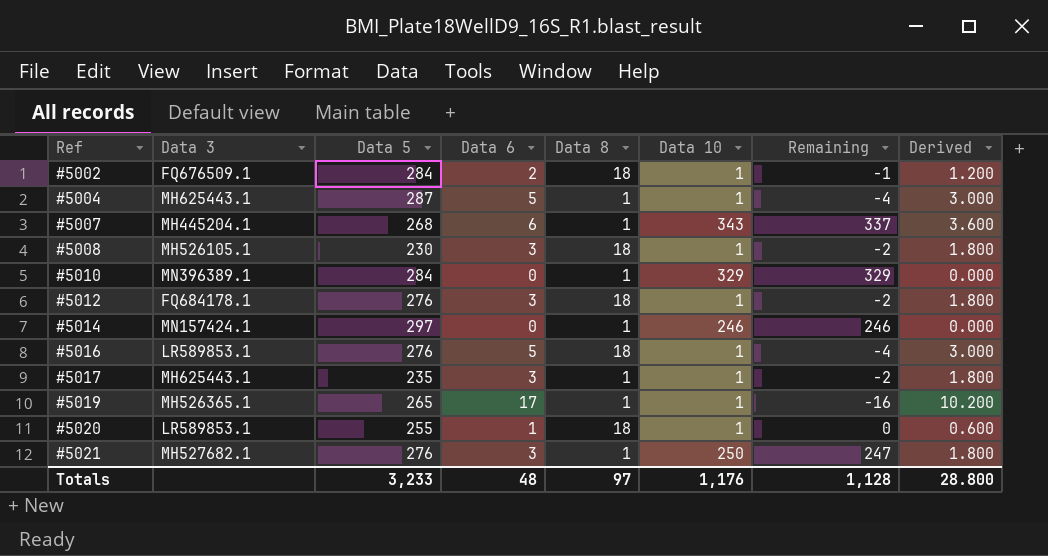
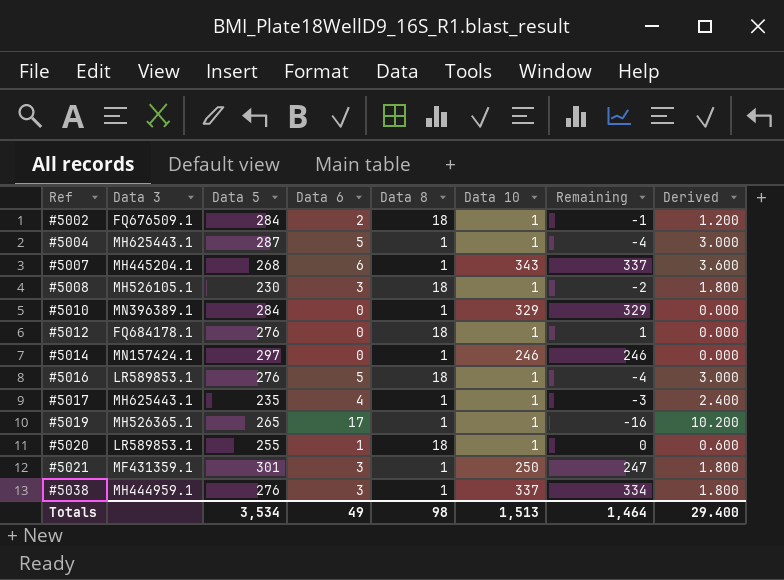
#5012 | Data 6: 3 -> 0
#5012 | Remaining: -2 -> 1
#5012 | Derived: 1.800 -> 0.000
#5017 | Data 6: 3 -> 4
#5017 | Remaining: -2 -> -3
#5017 | Derived: 1.800 -> 2.400
#5021 | Data 3: MH527682.1 -> MF431359.1
#5021 | Data 5: 276 -> 301
row #5038: none -> MH444959.1 | 276 | 3 | 1 | 337 | 334 | 1.800
Totals | Data 5: 3,233 -> 3,534
Totals | Data 6: 48 -> 49
Totals | Data 8: 97 -> 98
Totals | Data 10: 1,176 -> 1,513
Totals | Remaining: 1,128 -> 1,464
Totals | Derived: 28.800 -> 29.400

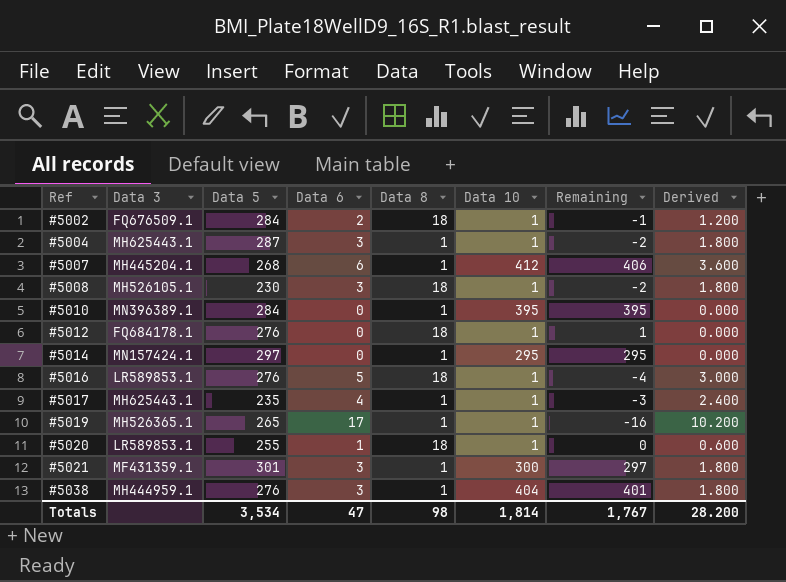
#5004 | Data 6: 5 -> 3
#5004 | Remaining: -4 -> -2
#5004 | Derived: 3.000 -> 1.800
#5007 | Data 10: 343 -> 412
#5007 | Remaining: 337 -> 406
#5010 | Data 10: 329 -> 395
#5010 | Remaining: 329 -> 395
#5014 | Data 10: 246 -> 295
#5014 | Remaining: 246 -> 295
#5021 | Data 10: 250 -> 300
#5021 | Remaining: 247 -> 297
#5038 | Data 10: 337 -> 404
#5038 | Remaining: 334 -> 401
Totals | Data 6: 49 -> 47
Totals | Data 10: 1,513 -> 1,814
Totals | Remaining: 1,464 -> 1,767
Totals | Derived: 29.400 -> 28.200

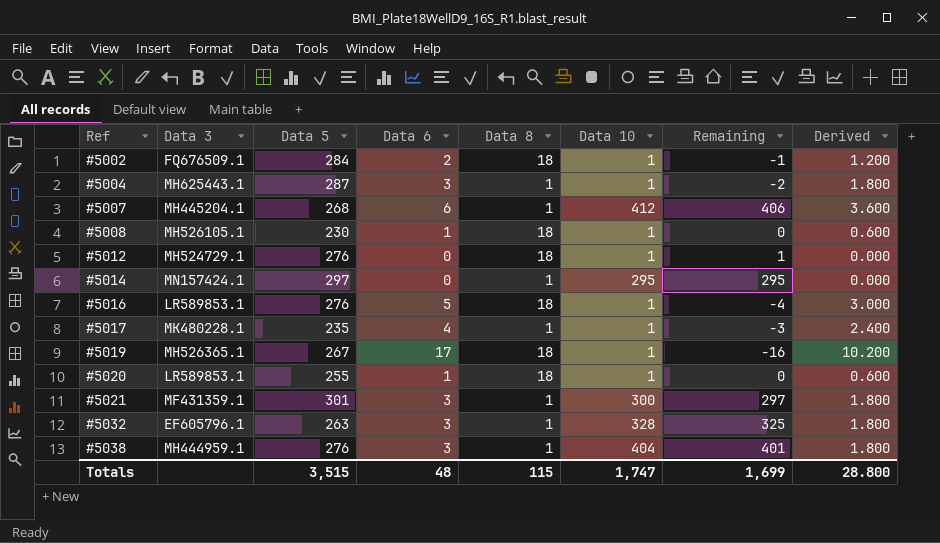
row #5010: MN396389.1 | 284 | 0 | 1 | 395 | 395 | 0.000 -> none
#5008 | Data 6: 3 -> 1
#5008 | Remaining: -2 -> 0
#5008 | Derived: 1.800 -> 0.600
#5012 | Data 3: FQ684178.1 -> MH524729.1
#5017 | Data 3: MH625443.1 -> MK480228.1
#5019 | Data 5: 265 -> 267
#5019 | Data 8: 1 -> 18
row #5032: none -> EF605796.1 | 263 | 3 | 1 | 328 | 325 | 1.800
Totals | Data 5: 3,534 -> 3,515
Totals | Data 6: 47 -> 48
Totals | Data 8: 98 -> 115
Totals | Data 10: 1,814 -> 1,747
Totals | Remaining: 1,767 -> 1,699
Totals | Derived: 28.200 -> 28.800

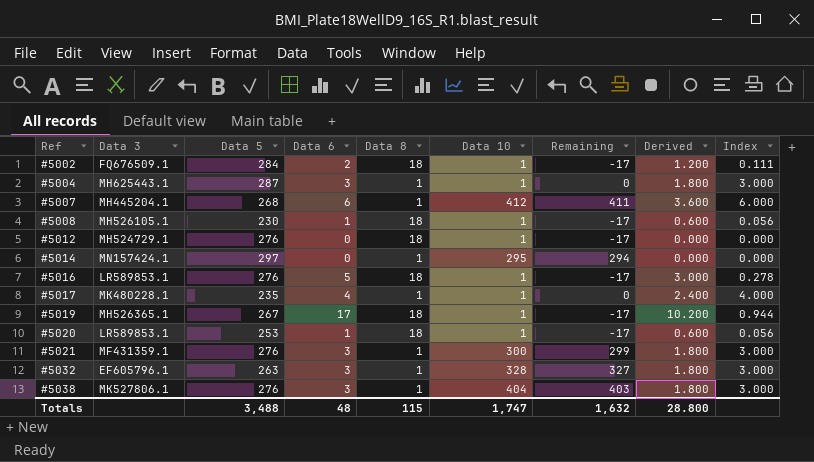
column Remaining | formula: [Data 10] - [Data 6] -> [Data 10] - [Data 8]
column Index | formula: none -> [Data 6] / [Data 8]
#5020 | Data 5: 255 -> 253
#5021 | Data 5: 301 -> 276
#5038 | Data 3: MH444959.1 -> MK527806.1
Totals | Data 5: 3,515 -> 3,488
Totals | Remaining: 1,699 -> 1,632

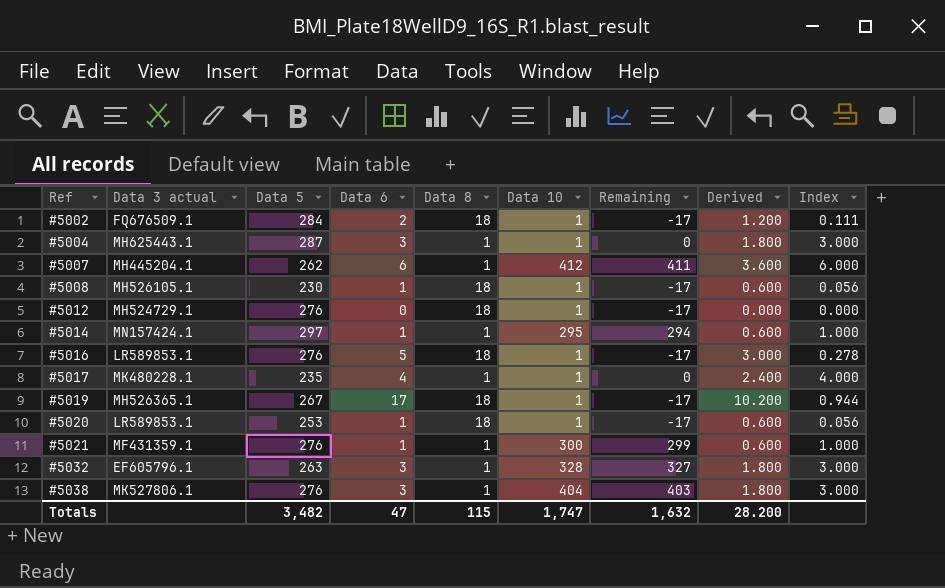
column name: Data 3 -> Data 3 actual
#5007 | Data 5: 268 -> 262
#5014 | Data 6: 0 -> 1
#5014 | Derived: 0.000 -> 0.600
#5014 | Index: 0.000 -> 1.000
#5021 | Data 6: 3 -> 1
#5021 | Derived: 1.800 -> 0.600
#5021 | Index: 3.000 -> 1.000
Totals | Data 5: 3,488 -> 3,482
Totals | Data 6: 48 -> 47
Totals | Derived: 28.800 -> 28.200

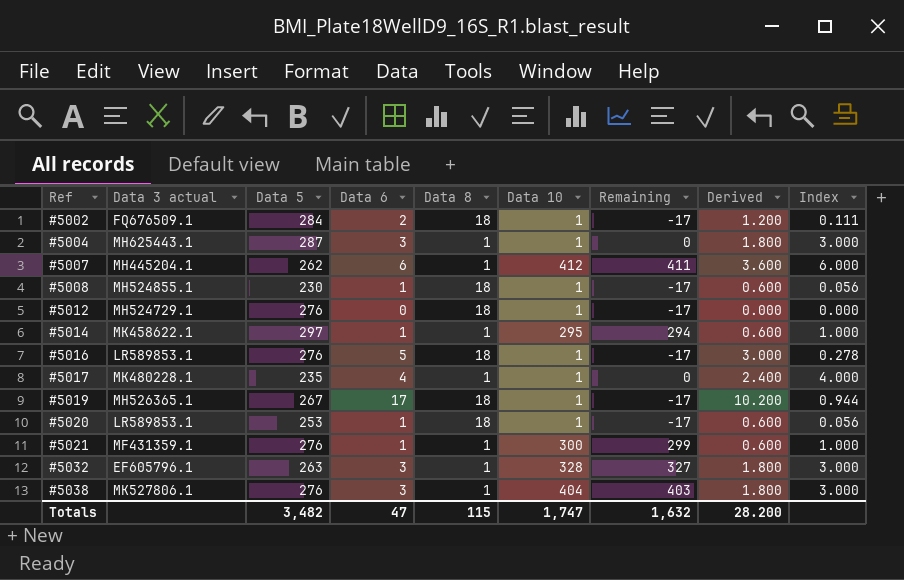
#5008 | Data 3 actual: MH526105.1 -> MH524855.1
#5014 | Data 3 actual: MN157424.1 -> MK458622.1

